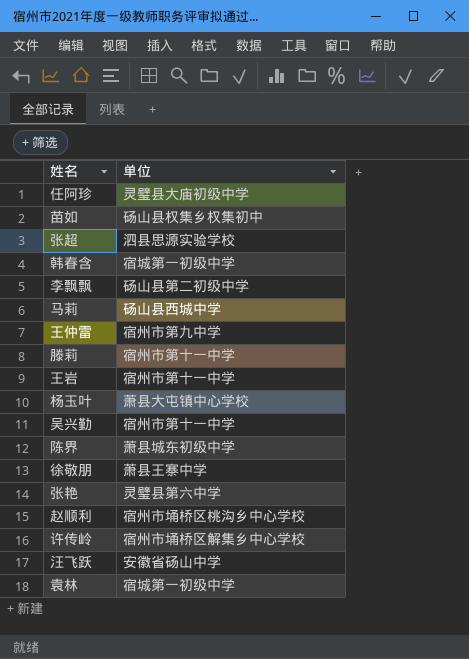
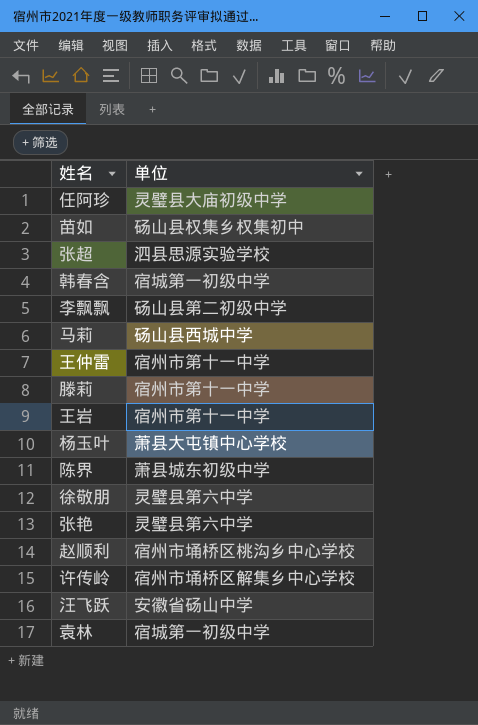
row 吴兴勤: 宿州市第十一中学 -> none
王仲雷 | 单位: 宿州市第九中学 -> 宿州市第十一中学
徐敬朋 | 单位: 萧县王寨中学 -> 灵璧县第六中学

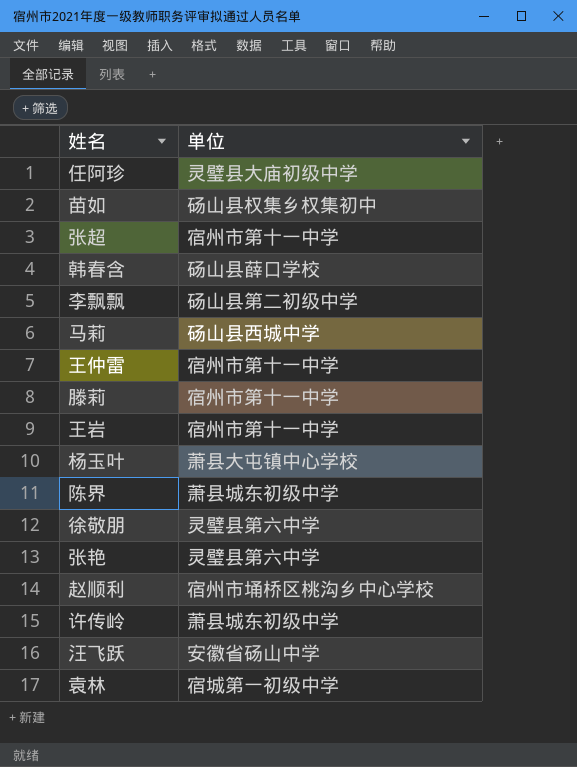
张超 | 单位: 泗县思源实验学校 -> 宿州市第十一中学
韩春含 | 单位: 宿城第一初级中学 -> 砀山县薛口学校
许传岭 | 单位: 宿州市埇桥区解集乡中心学校 -> 萧县城东初级中学

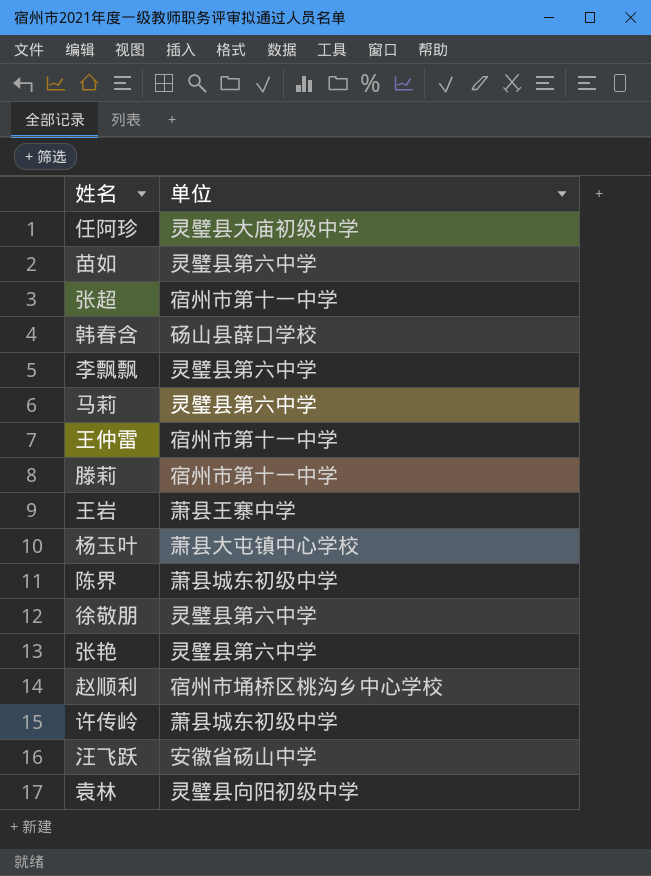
苗如 | 单位: 砀山县权集乡权集初中 -> 灵璧县第六中学
李飘飘 | 单位: 砀山县第二初级中学 -> 灵璧县第六中学
马莉 | 单位: 砀山县西城中学 -> 灵璧县第六中学
王岩 | 单位: 宿州市第十一中学 -> 萧县王寨中学
袁林 | 单位: 宿城第一初级中学 -> 灵璧县向阳初级中学

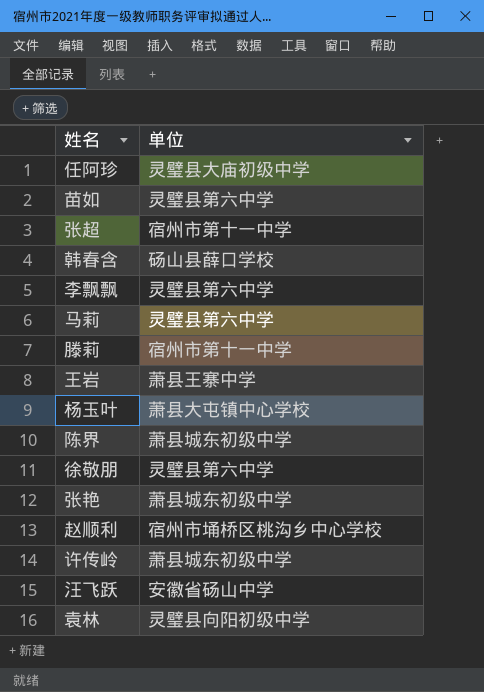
row 王仲雷: 宿州市第十一中学 -> none
张艳 | 单位: 灵璧县第六中学 -> 萧县城东初级中学

